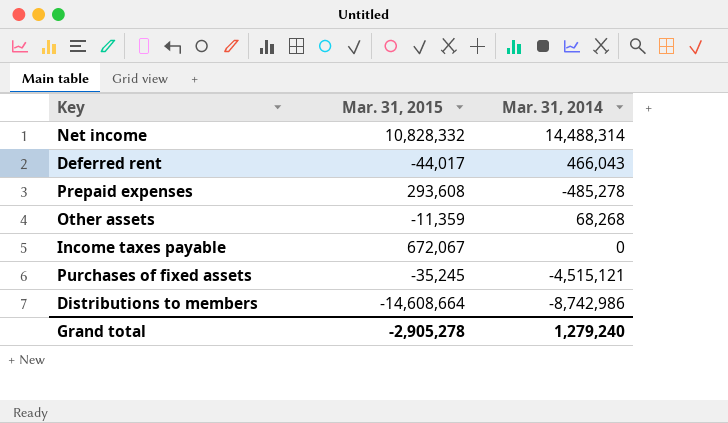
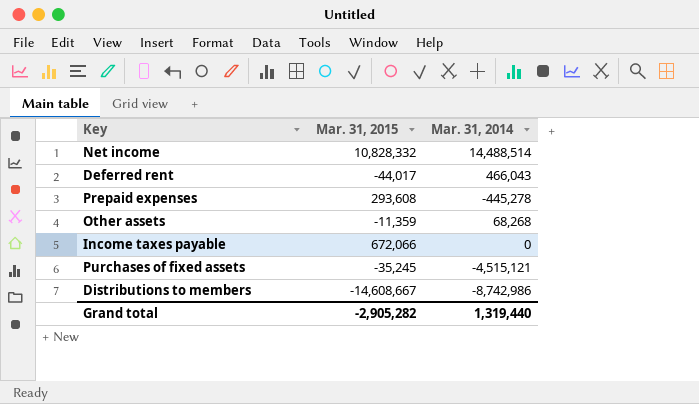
Net income | Mar. 31, 2014: 14,488,314 -> 14,488,514
Prepaid expenses | Mar. 31, 2014: -485,278 -> -445,278
Income taxes payable | Mar. 31, 2015: 672,067 -> 672,066
Distributions to members | Mar. 31, 2015: -14,608,664 -> -14,608,667
Grand total | Mar. 31, 2015: -2,905,278 -> -2,905,282
Grand total | Mar. 31, 2014: 1,279,240 -> 1,319,440

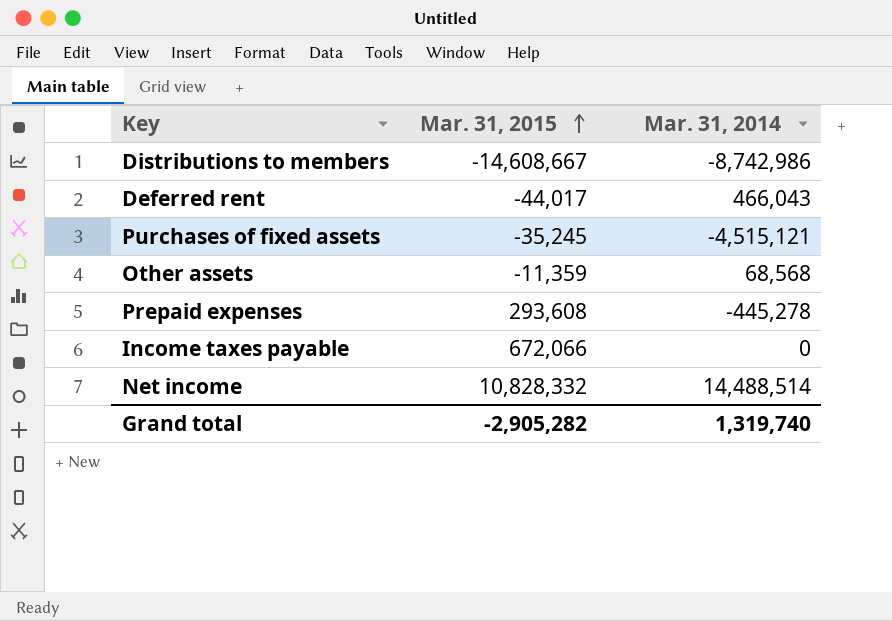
row order: none -> Mar. 31, 2015 ascending
Other assets | Mar. 31, 2014: 68,268 -> 68,568
Grand total | Mar. 31, 2014: 1,319,440 -> 1,319,740

